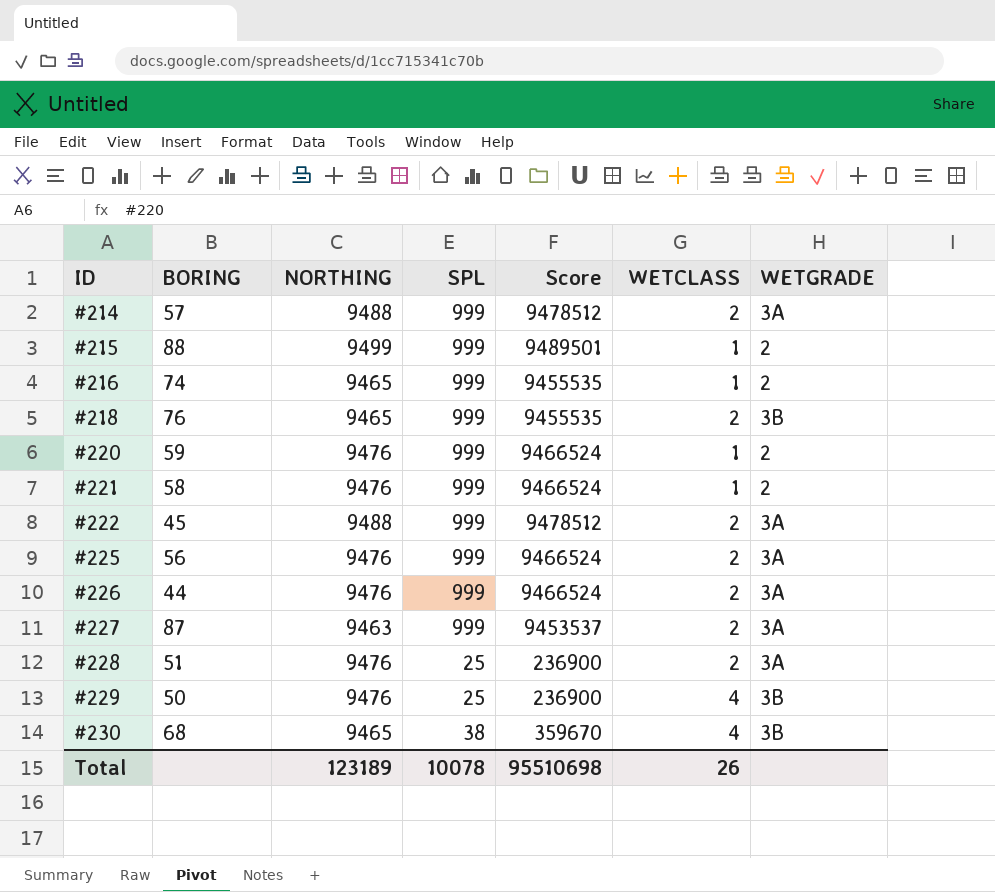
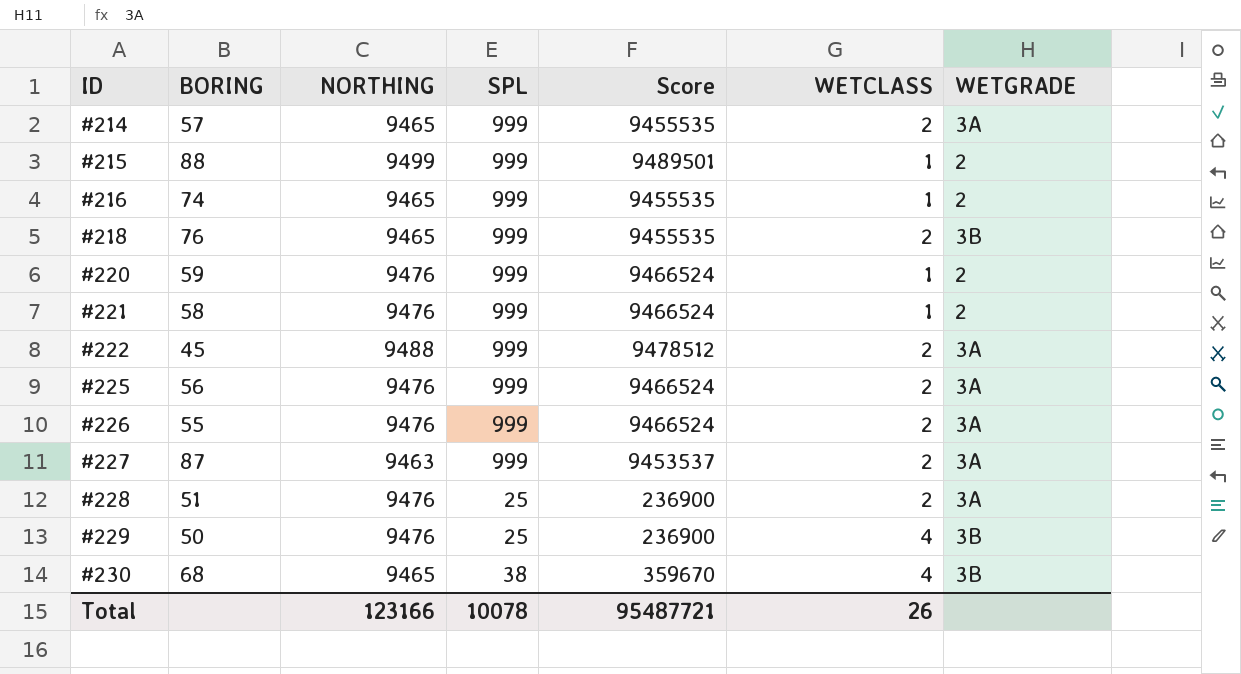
#214 | NORTHING: 9488 -> 9465
#214 | Score: 9478512 -> 9455535
#226 | BORING: 44 -> 55
Total | NORTHING: 123189 -> 123166
Total | Score: 95510698 -> 95487721

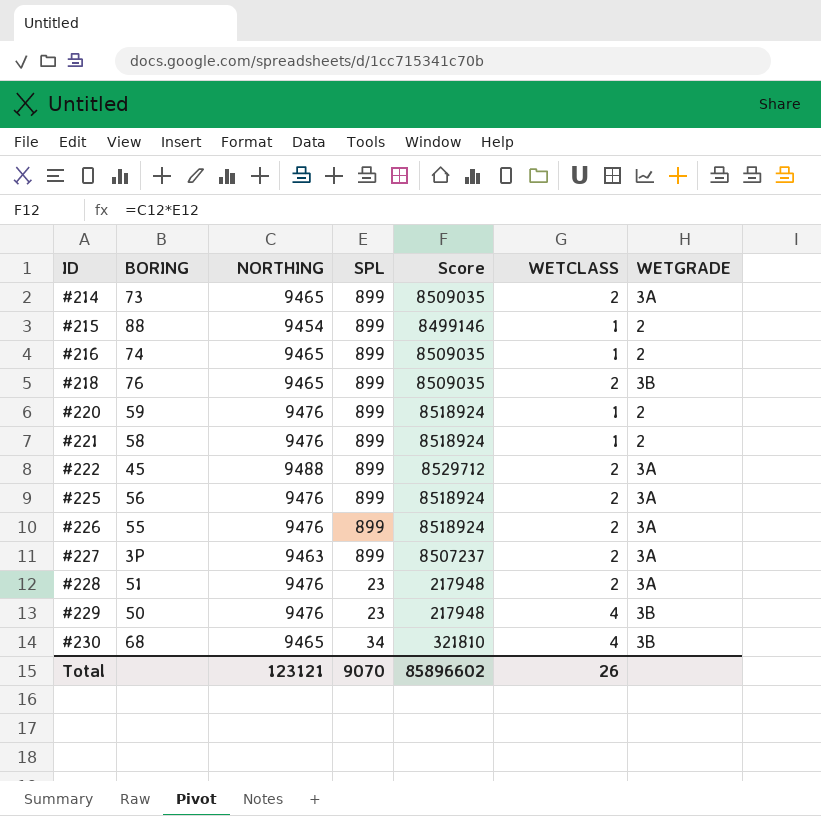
#214 | BORING: 57 -> 73
#214 | SPL: 999 -> 899
#214 | Score: 9455535 -> 8509035
#215 | NORTHING: 9499 -> 9454
#215 | SPL: 999 -> 899
#215 | Score: 9489501 -> 8499146
#216 | SPL: 999 -> 899
#216 | Score: 9455535 -> 8509035
#218 | SPL: 999 -> 899
#218 | Score: 9455535 -> 8509035
#220 | SPL: 999 -> 899
#220 | Score: 9466524 -> 8518924
#221 | SPL: 999 -> 899
#221 | Score: 9466524 -> 8518924
#222 | SPL: 999 -> 899
#222 | Score: 9478512 -> 8529712
#225 | SPL: 999 -> 899
#225 | Score: 9466524 -> 8518924
#226 | SPL: 999 -> 899
#226 | Score: 9466524 -> 8518924
#227 | BORING: 87 -> 3P
#227 | SPL: 999 -> 899
#227 | Score: 9453537 -> 8507237
#228 | SPL: 25 -> 23
#228 | Score: 236900 -> 217948
#229 | SPL: 25 -> 23
#229 | Score: 236900 -> 217948
#230 | SPL: 38 -> 34
#230 | Score: 359670 -> 321810
Total | NORTHING: 123166 -> 123121
Total | SPL: 10078 -> 9070
Total | Score: 95487721 -> 85896602

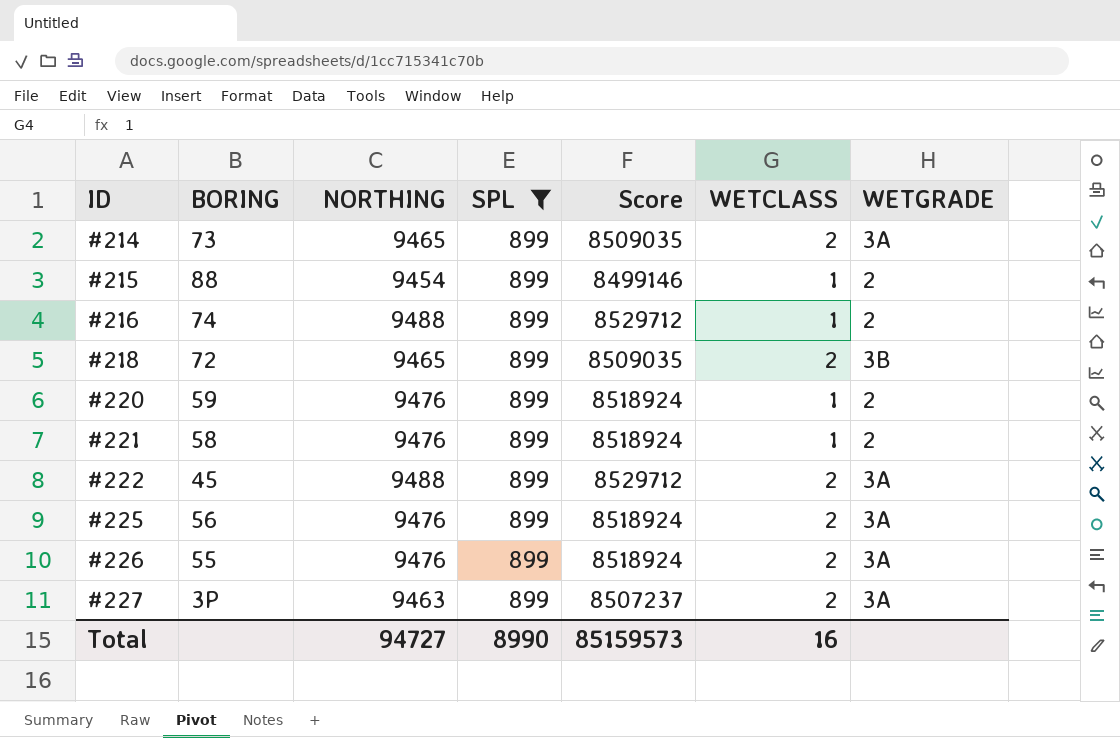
filter: none -> SPL = 899
#216 | NORTHING: 9465 -> 9488
#216 | Score: 8509035 -> 8529712
#218 | BORING: 76 -> 72
Total | NORTHING: 123121 -> 94727
Total | SPL: 9070 -> 8990
Total | Score: 85896602 -> 85159573
Total | WETCLASS: 26 -> 16

